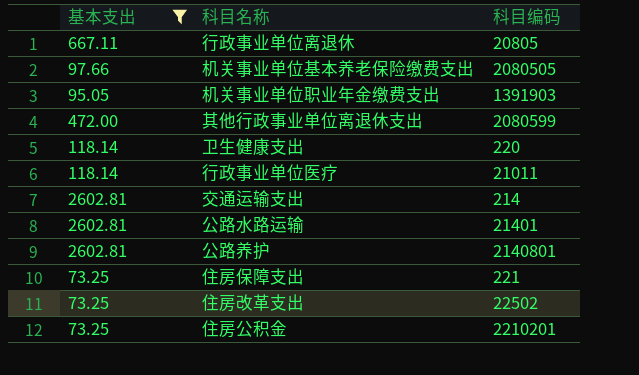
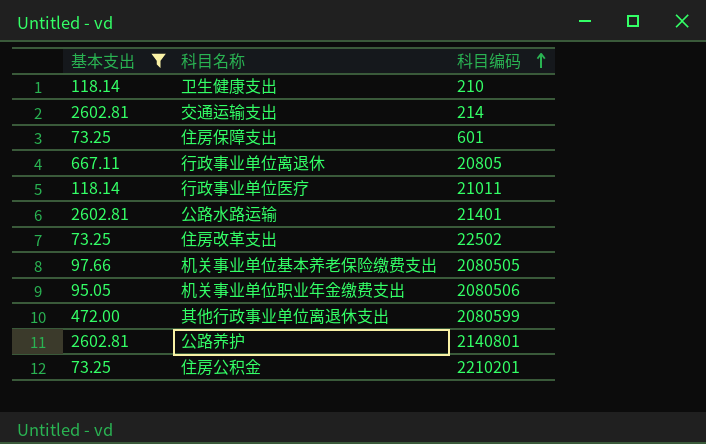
row order: none -> 科目编码 ascending
卫生健康支出 | 科目编码: 220 -> 210
住房保障支出 | 科目编码: 221 -> 601
机关事业单位职业年金缴费支出 | 科目编码: 1391903 -> 2080506

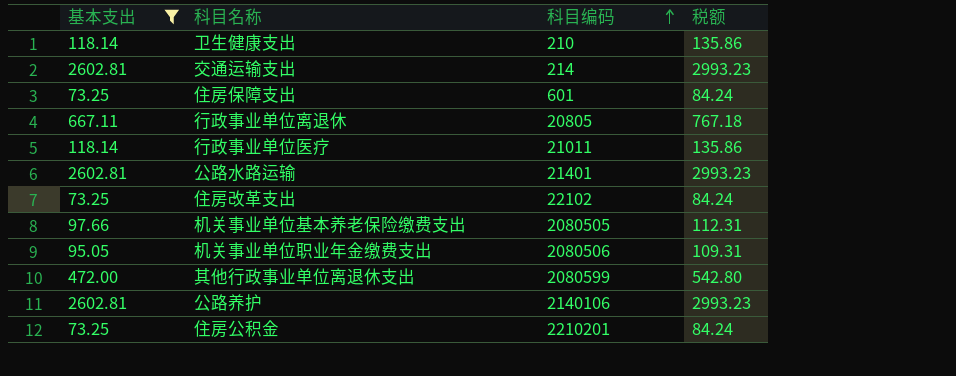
column 税额 | formula: none -> [基本支出] * 1.15
住房改革支出 | 科目编码: 22502 -> 22102
公路养护 | 科目编码: 2140801 -> 2140106

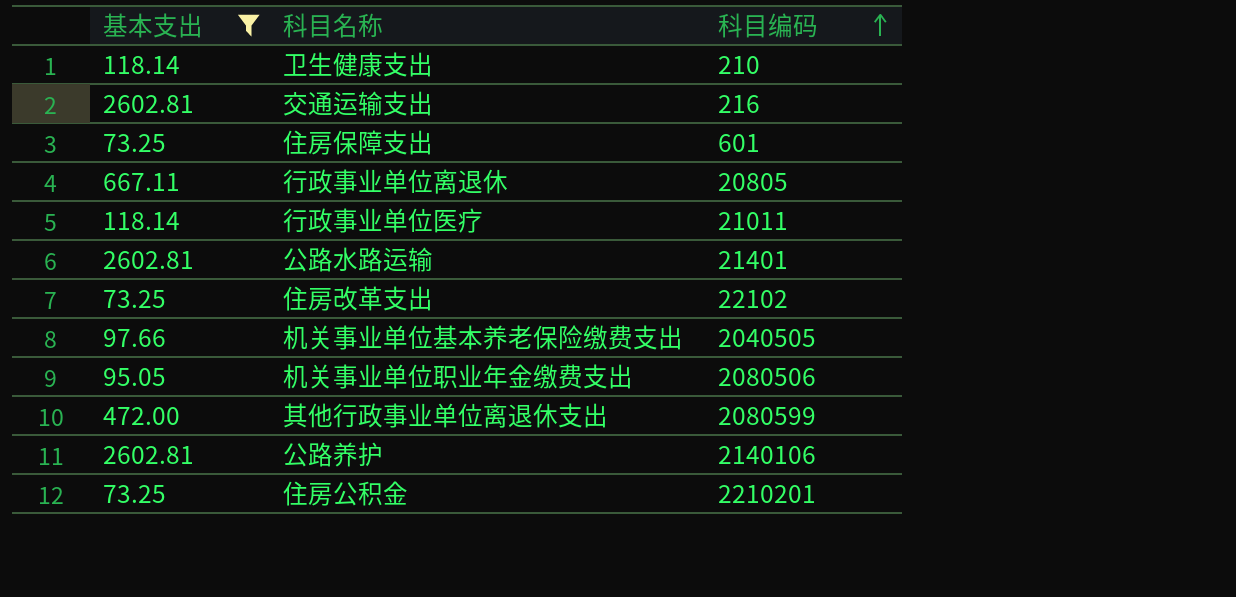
column 税额 | formula: [基本支出] * 1.15 -> none
交通运输支出 | 科目编码: 214 -> 216
机关事业单位基本养老保险缴费支出 | 科目编码: 2080505 -> 2040505

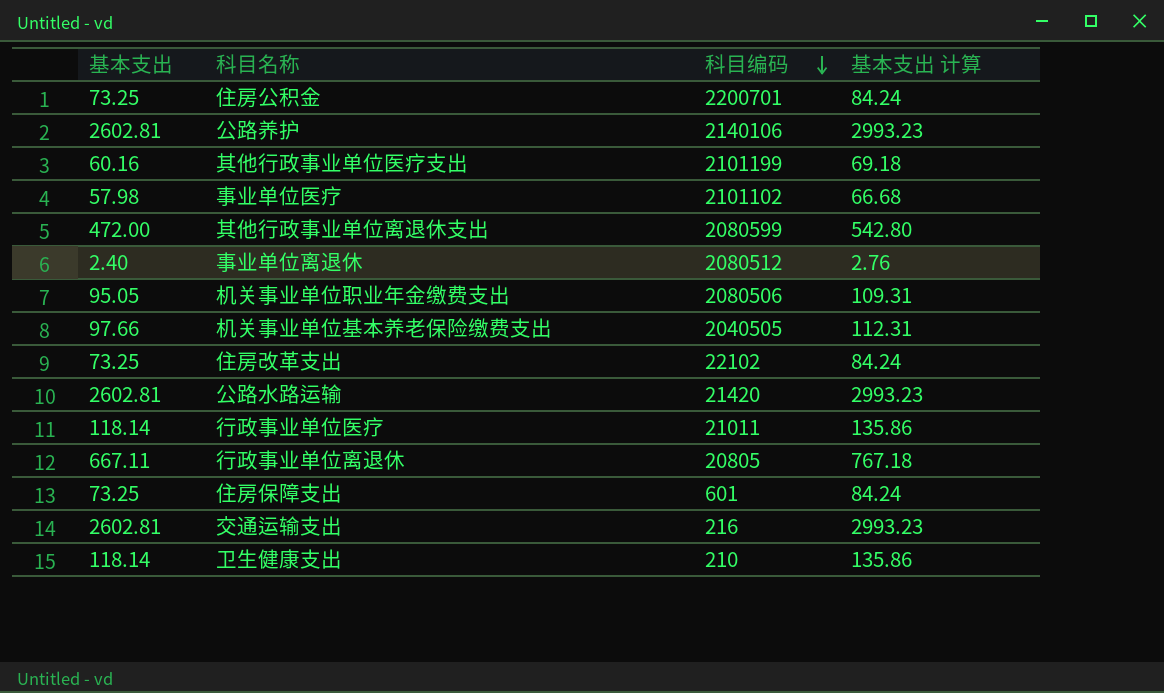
filter: 基本支出 >= 73.25 -> none
row order: 科目编码 ascending -> 科目编码 descending
column 基本支出 计算 | formula: none -> [基本支出] * 1.15
住房公积金 | 科目编码: 2210201 -> 2200701
公路水路运输 | 科目编码: 21401 -> 21420

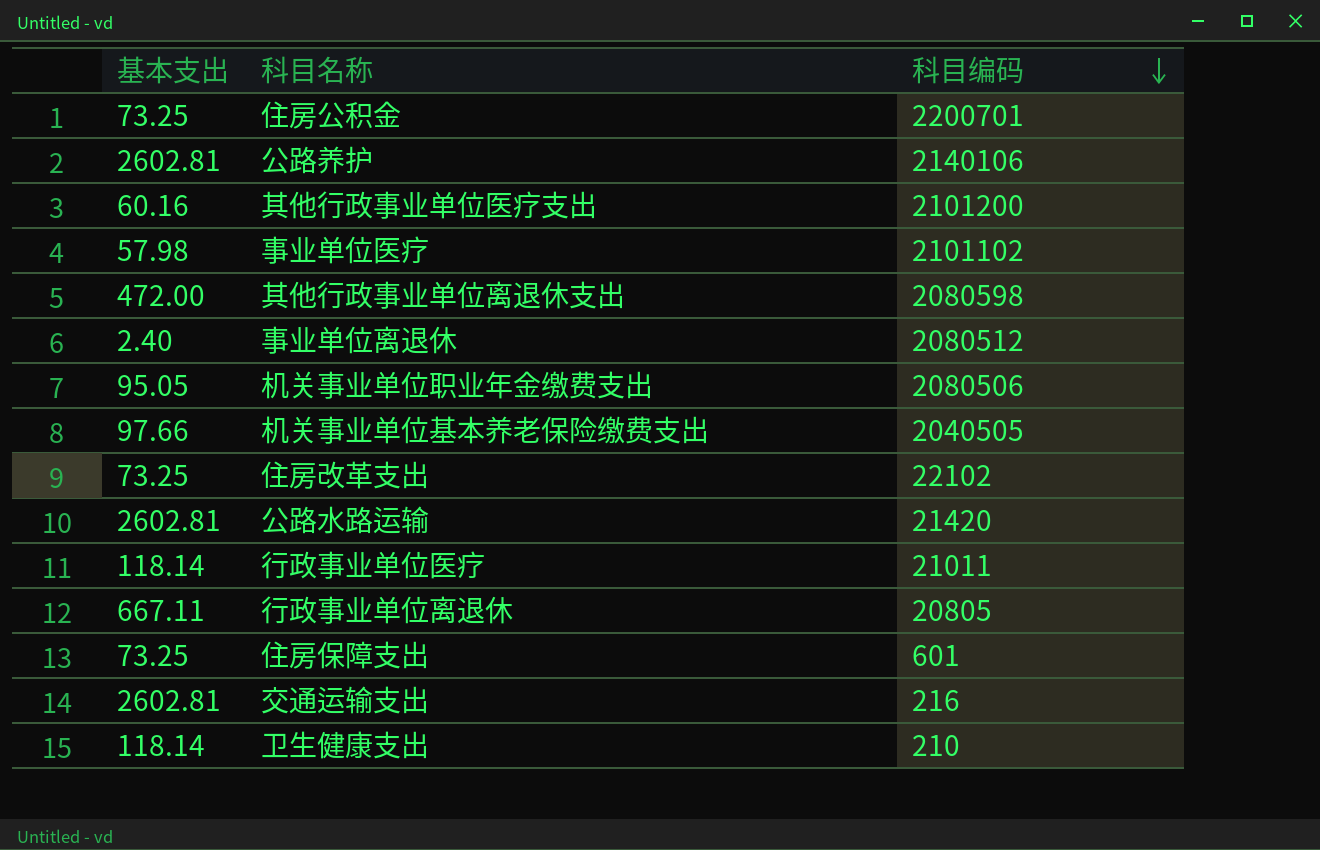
column 基本支出 计算 | formula: [基本支出] * 1.15 -> none
其他行政事业单位医疗支出 | 科目编码: 2101199 -> 2101200
其他行政事业单位离退休支出 | 科目编码: 2080599 -> 2080598

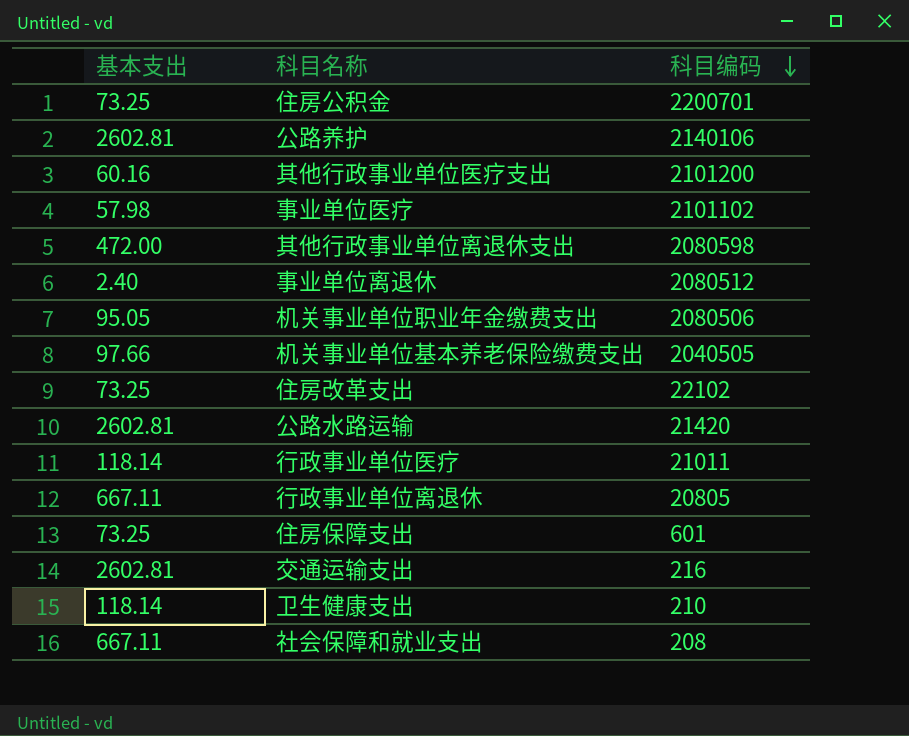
row 社会保障和就业支出: none -> 667.11 | 208

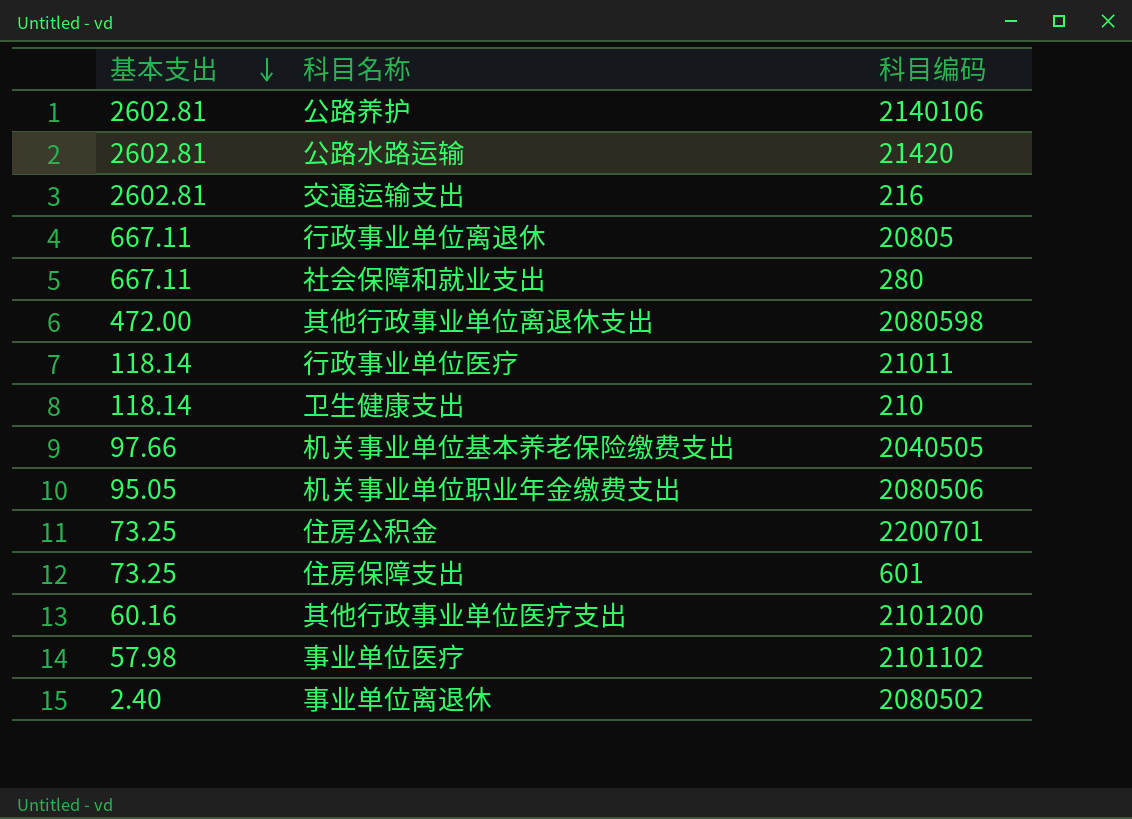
row order: 科目编码 descending -> 基本支出 descending
row 住房改革支出: 73.25 | 22102 -> none
社会保障和就业支出 | 科目编码: 208 -> 280
事业单位离退休 | 科目编码: 2080512 -> 2080502

